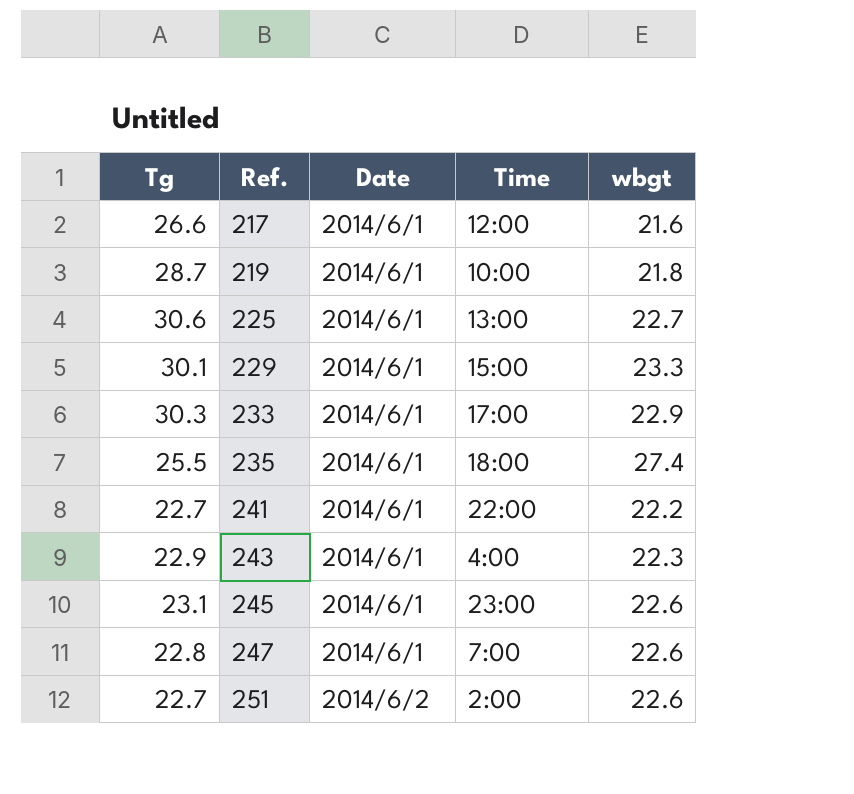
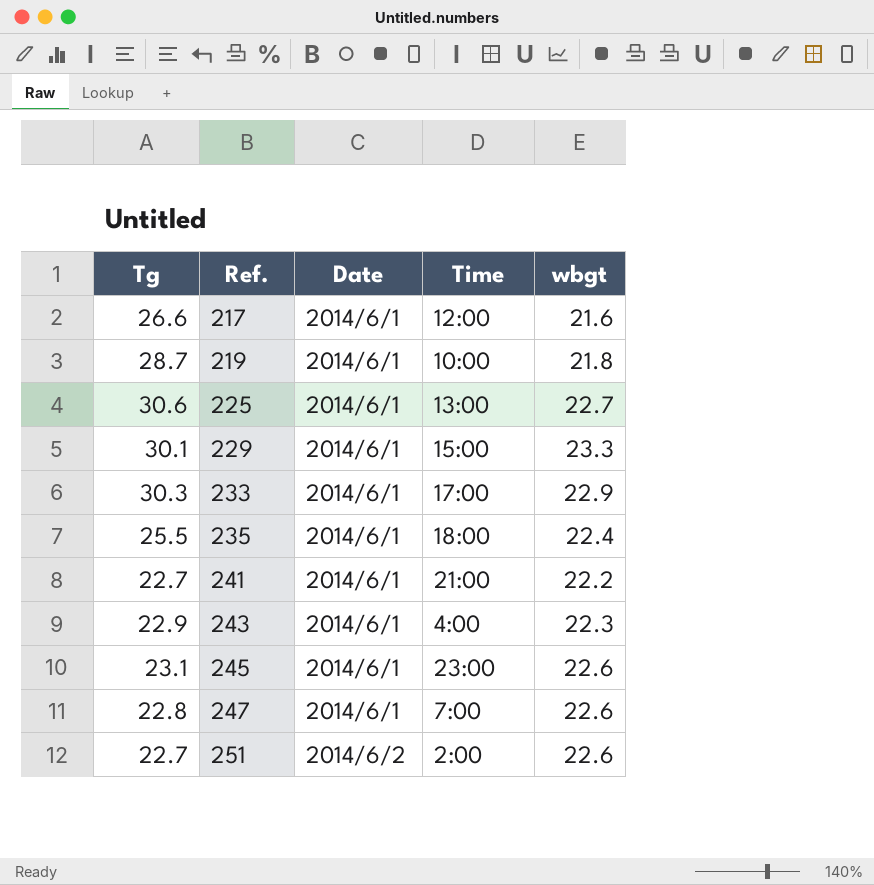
235 | wbgt: 27.4 -> 22.4
241 | Time: 22:00 -> 21:00

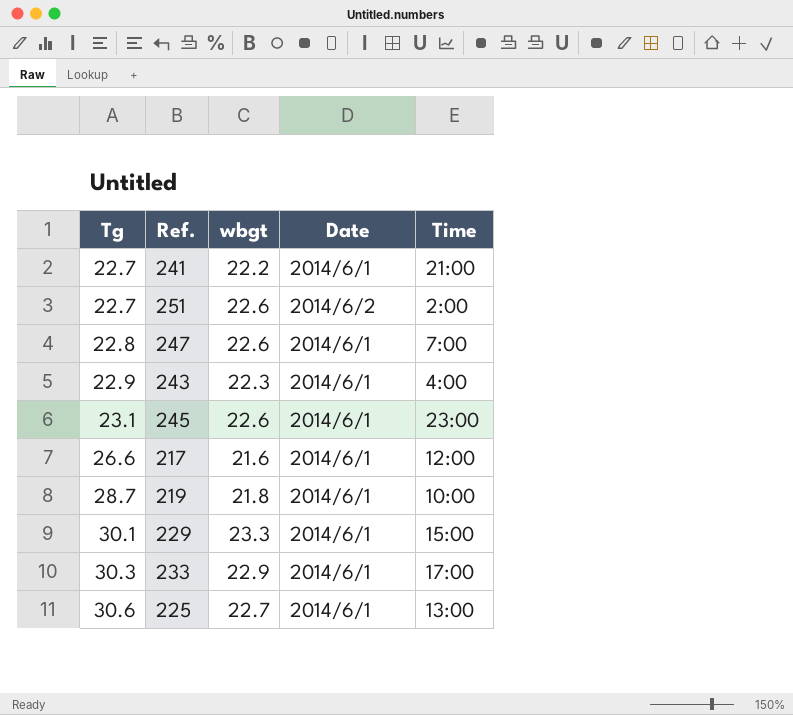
row order: Ref. ascending -> Tg ascending
column wbgt | position: 5 -> 3
row 235: 25.5 | 2014/6/1 | 18:00 | 22.4 -> none

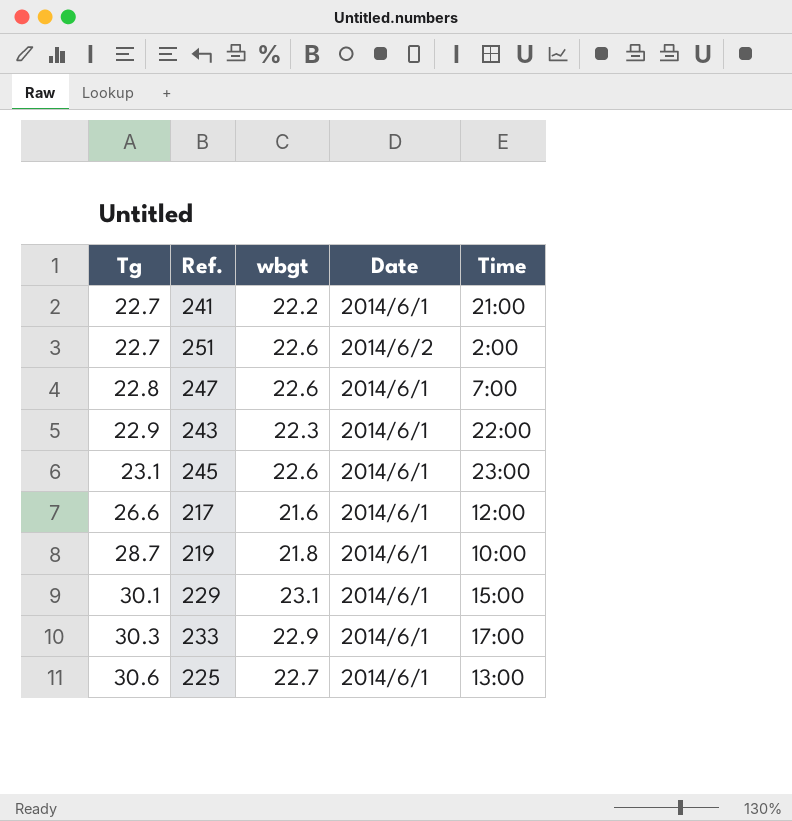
243 | Time: 4:00 -> 22:00
229 | wbgt: 23.3 -> 23.1

